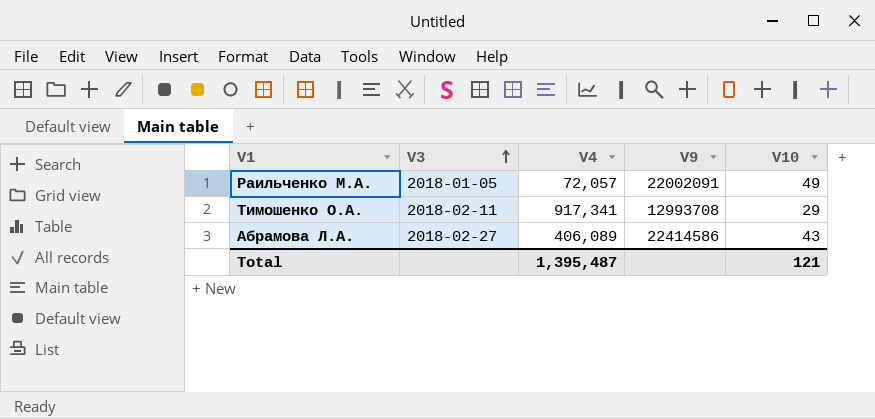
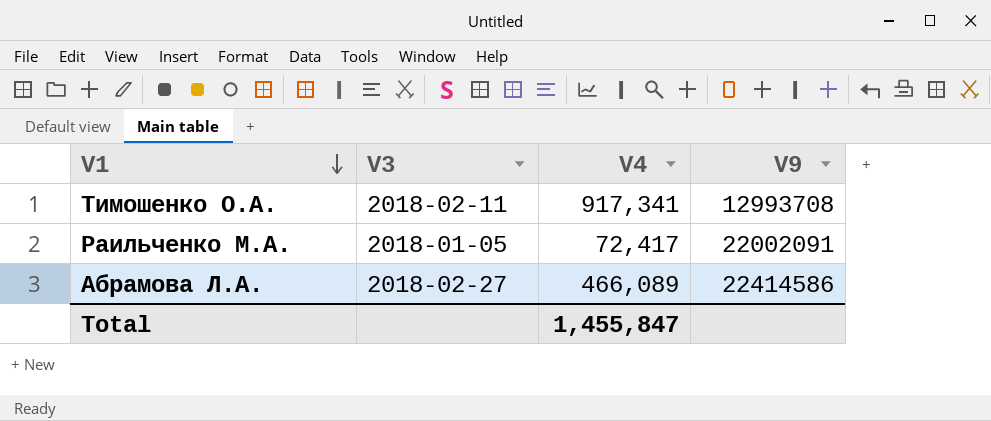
row order: V3 ascending -> V1 descending
column V10 | position: 5 -> none
Раильченко М.А. | V4: 72,057 -> 72,417
Абрамова Л.А. | V4: 406,089 -> 466,089
Total | V4: 1,395,487 -> 1,455,847

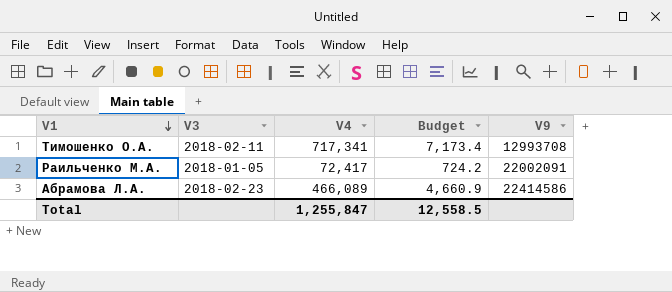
column Budget | formula: none -> [V4] * 0.01
Тимошенко О.А. | V4: 917,341 -> 717,341
Абрамова Л.А. | V3: 2018-02-27 -> 2018-02-23
Total | V4: 1,455,847 -> 1,255,847

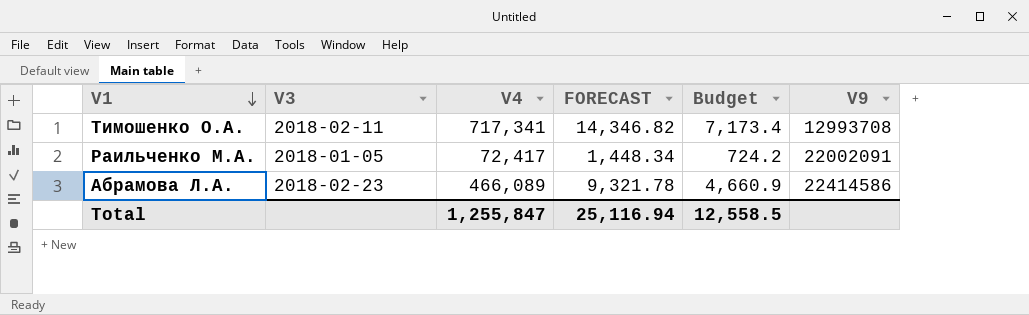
column FORECAST | formula: none -> [V4] * 0.02

